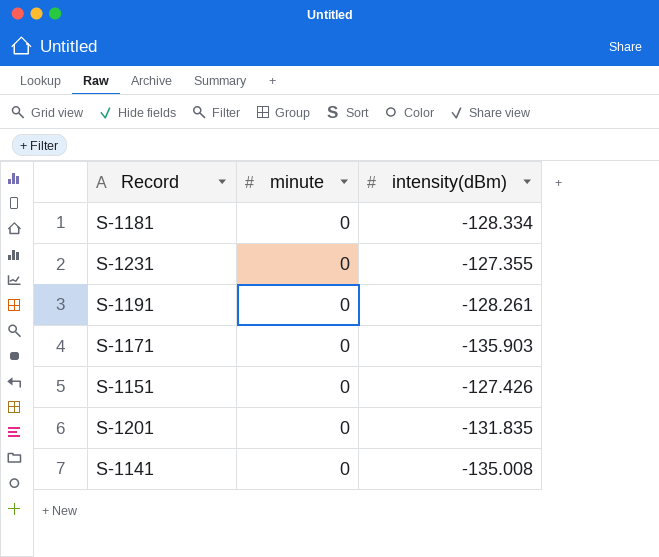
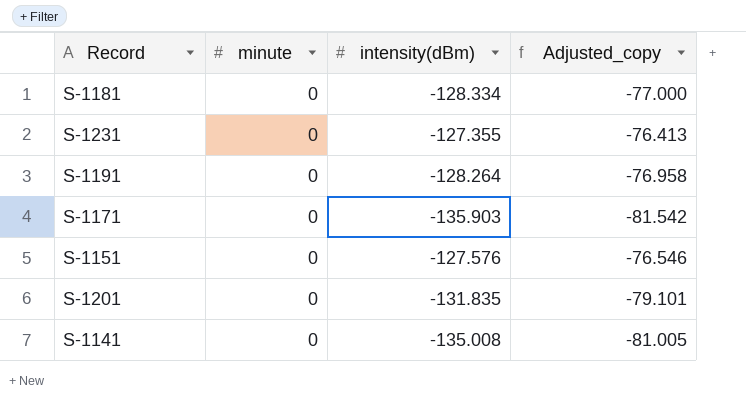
column Adjusted_copy | formula: none -> [intensity(dBm)] * 0.6
S-1191 | intensity(dBm): -128.261 -> -128.264
S-1151 | intensity(dBm): -127.426 -> -127.576

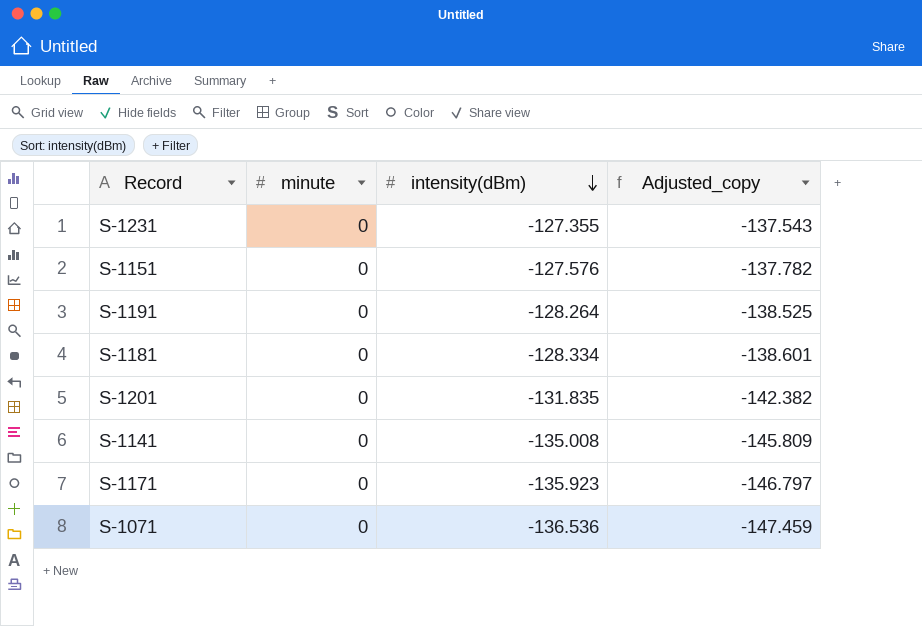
row order: none -> intensity(dBm) descending
column Adjusted_copy | formula: [intensity(dBm)] * 0.6 -> [intensity(dBm)] * 1.08
S-1171 | intensity(dBm): -135.903 -> -135.923
row S-1071: none -> 0 | -136.536 | -147.459

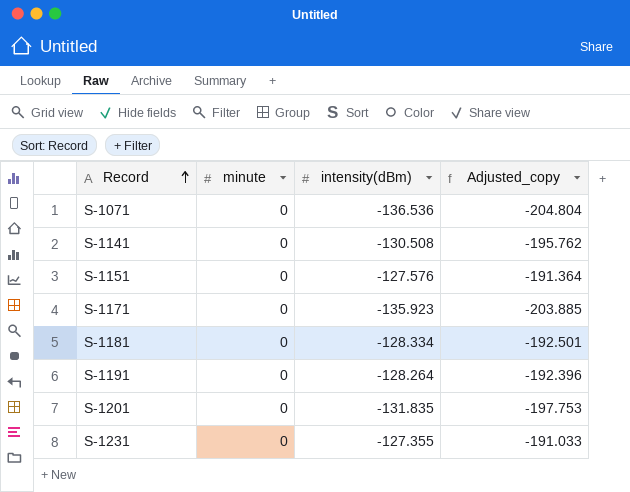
row order: intensity(dBm) descending -> Record ascending
column Adjusted_copy | formula: [intensity(dBm)] * 1.08 -> [intensity(dBm)] * 1.5
S-1141 | intensity(dBm): -135.008 -> -130.508

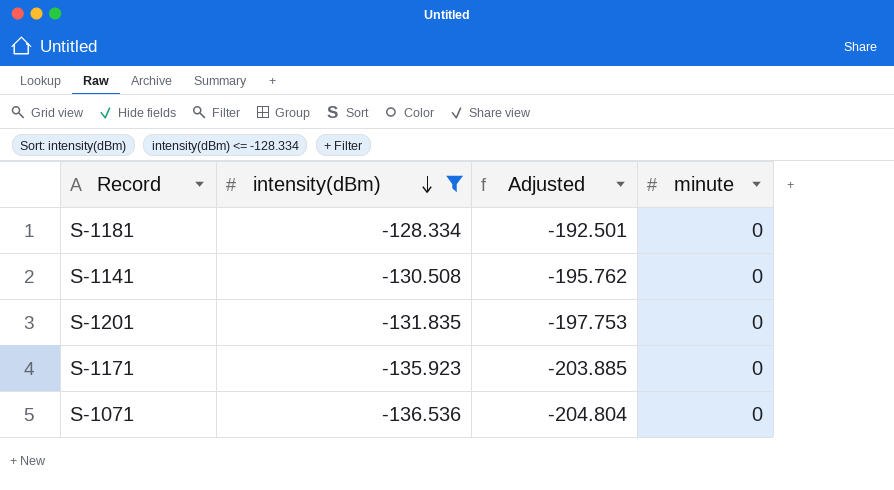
filter: none -> intensity(dBm) <= -128.334
row order: Record ascending -> intensity(dBm) descending
column name: Adjusted_copy -> Adjusted
column minute | position: 2 -> 4

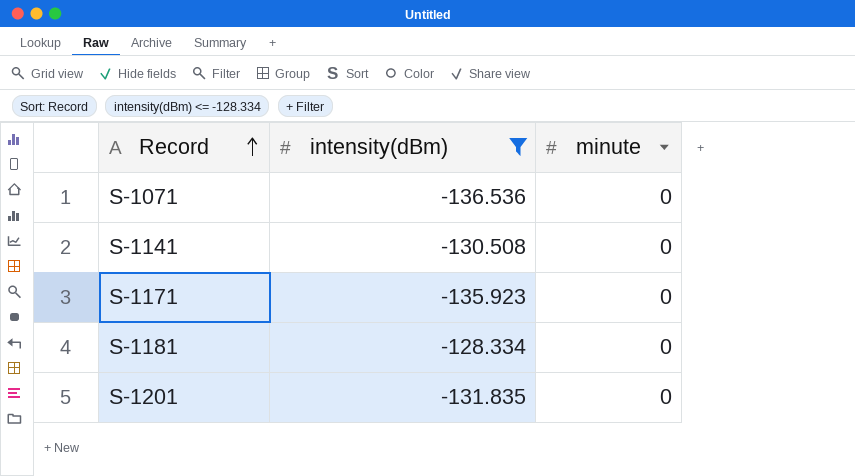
row order: intensity(dBm) descending -> Record ascending
column Adjusted | formula: [intensity(dBm)] * 1.5 -> none

